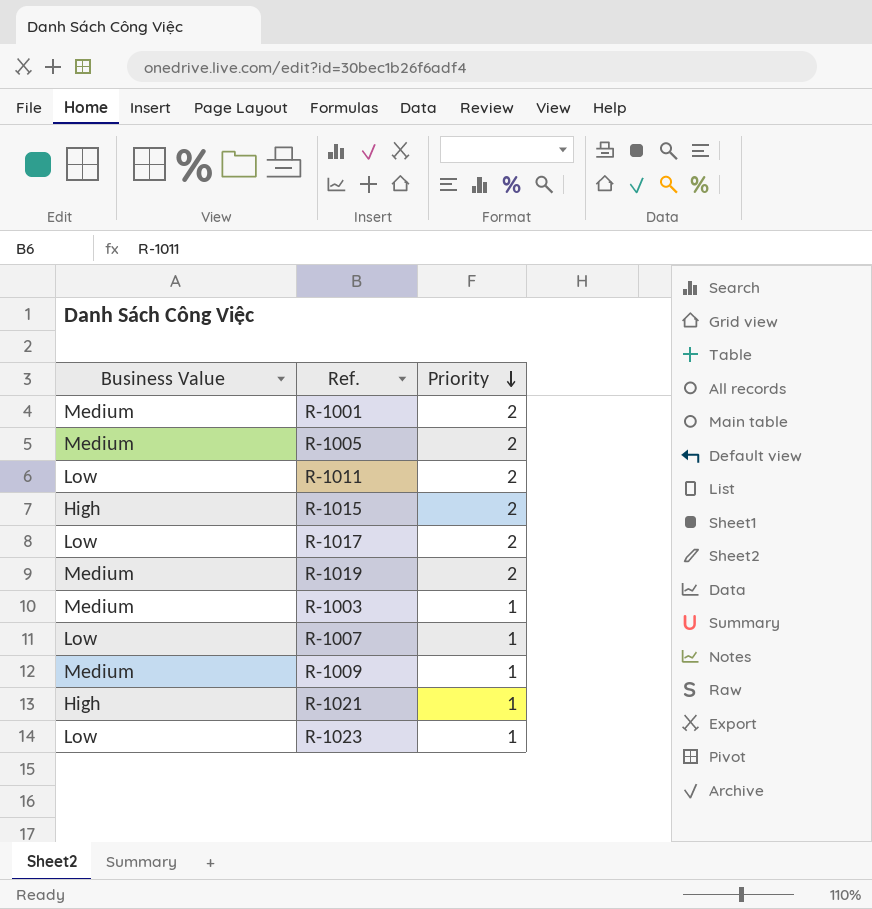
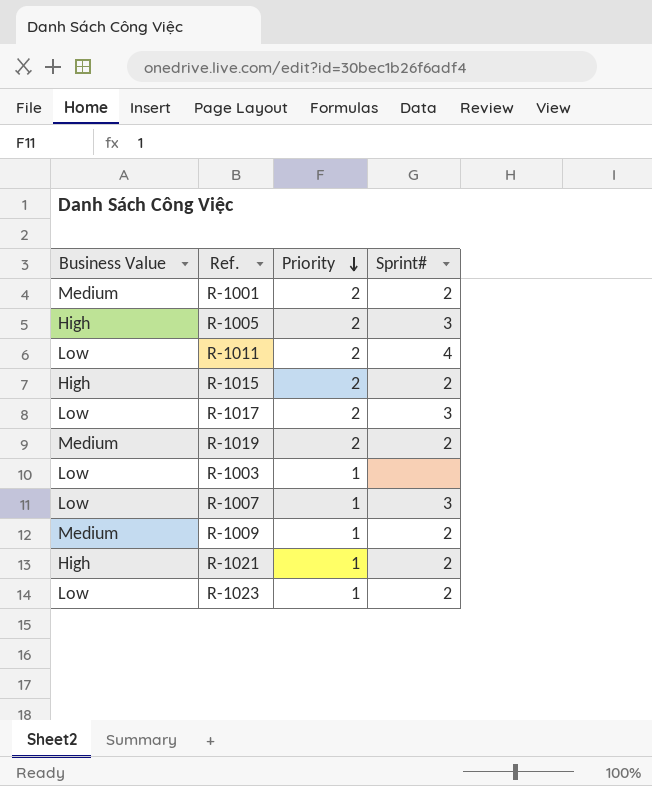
column Sprint# | position: none -> 4
R-1005 | Business Value: Medium -> High
R-1003 | Business Value: Medium -> Low

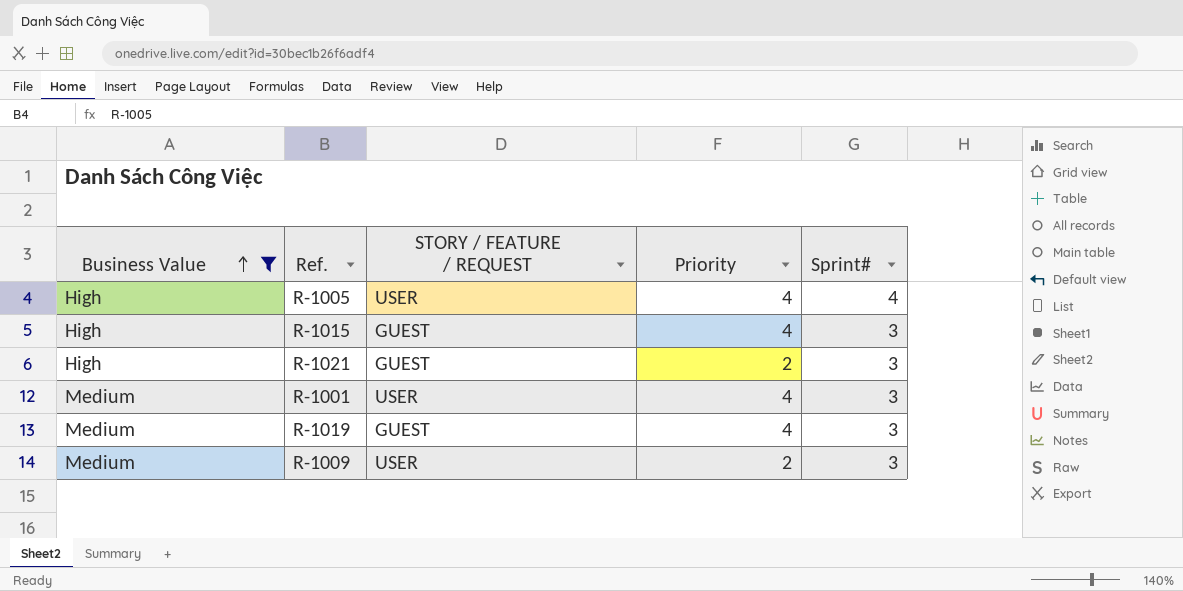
filter: none -> Business Value != Low
row order: Priority descending -> Business Value ascending
column STORY / FEATURE / REQUEST | position: none -> 3
R-1005 | Priority: 2 -> 4
R-1005 | Sprint#: 3 -> 4
R-1015 | Priority: 2 -> 4
R-1015 | Sprint#: 2 -> 3
R-1021 | Priority: 1 -> 2
R-1021 | Sprint#: 2 -> 3
R-1001 | Priority: 2 -> 4
R-1001 | Sprint#: 2 -> 3
R-1019 | Priority: 2 -> 4
R-1019 | Sprint#: 2 -> 3
R-1009 | Priority: 1 -> 2
R-1009 | Sprint#: 2 -> 3

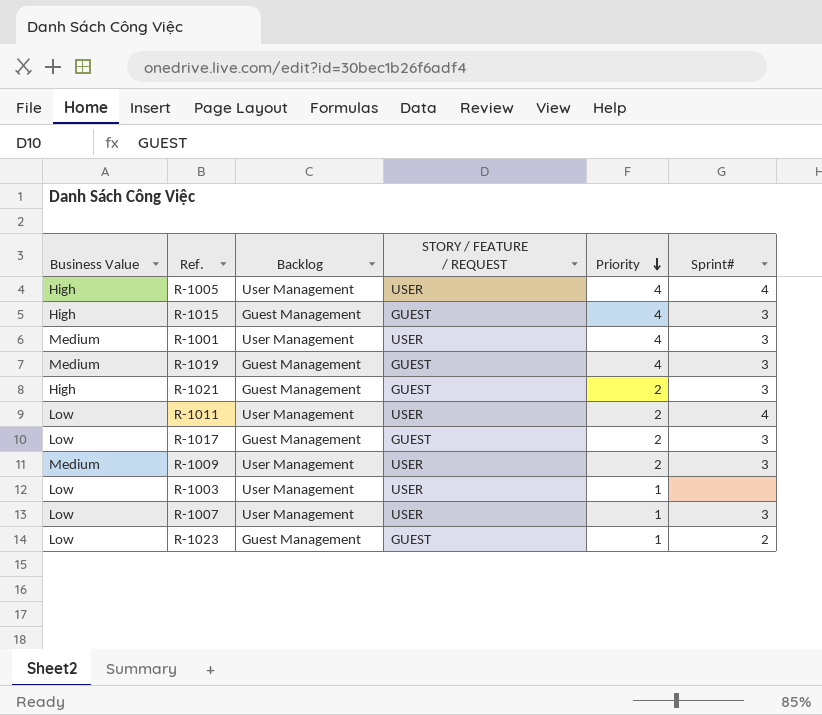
filter: Business Value != Low -> none
row order: Business Value ascending -> Priority descending
column Backlog | position: none -> 3

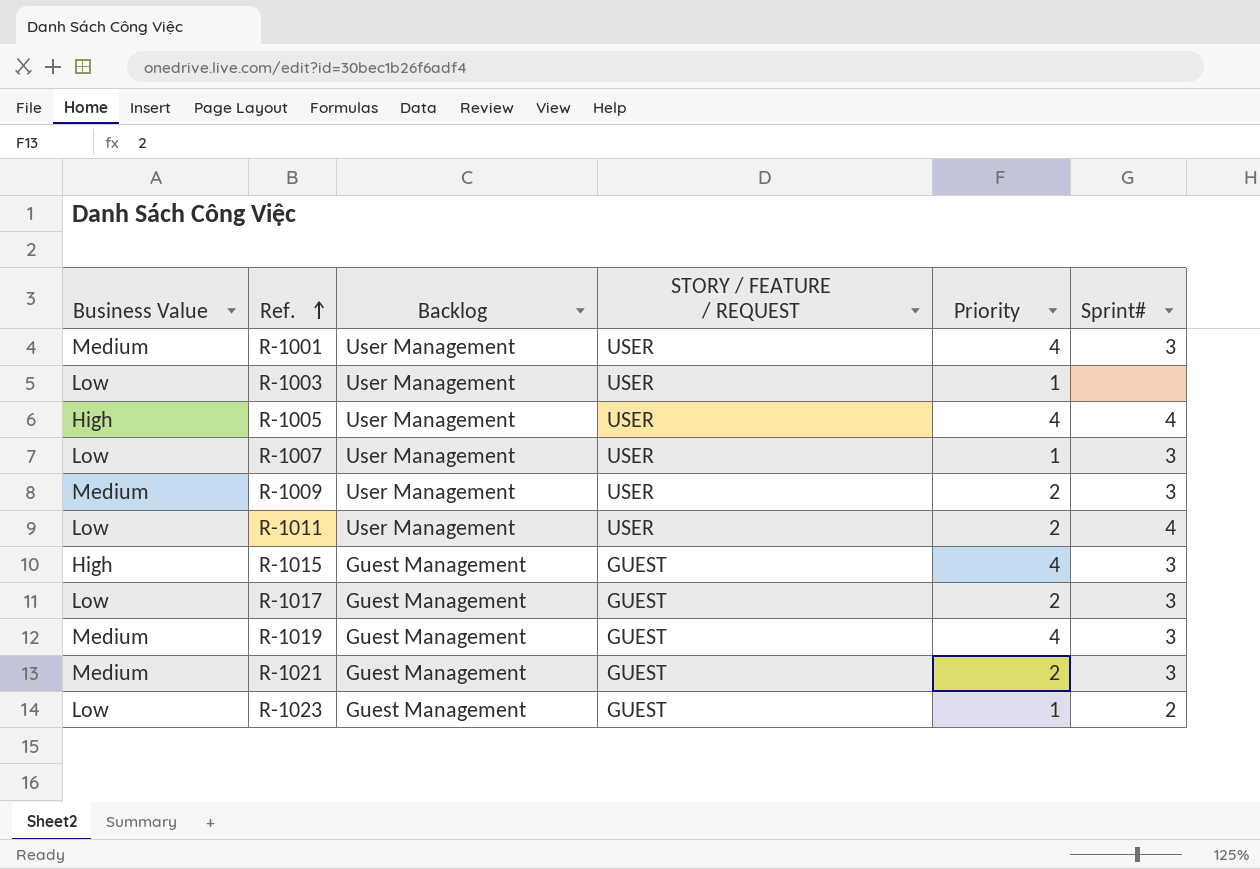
row order: Priority descending -> Ref. ascending
R-1021 | Business Value: High -> Medium

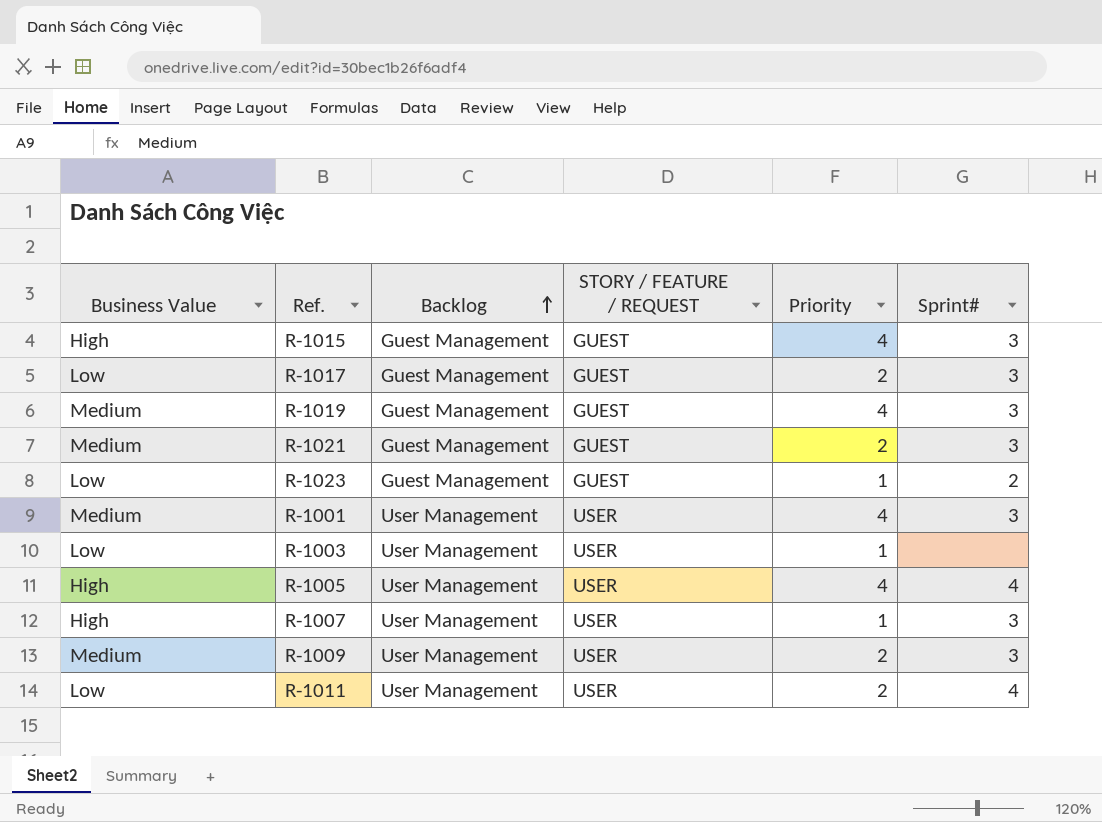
row order: Ref. ascending -> Backlog ascending
R-1007 | Business Value: Low -> High

